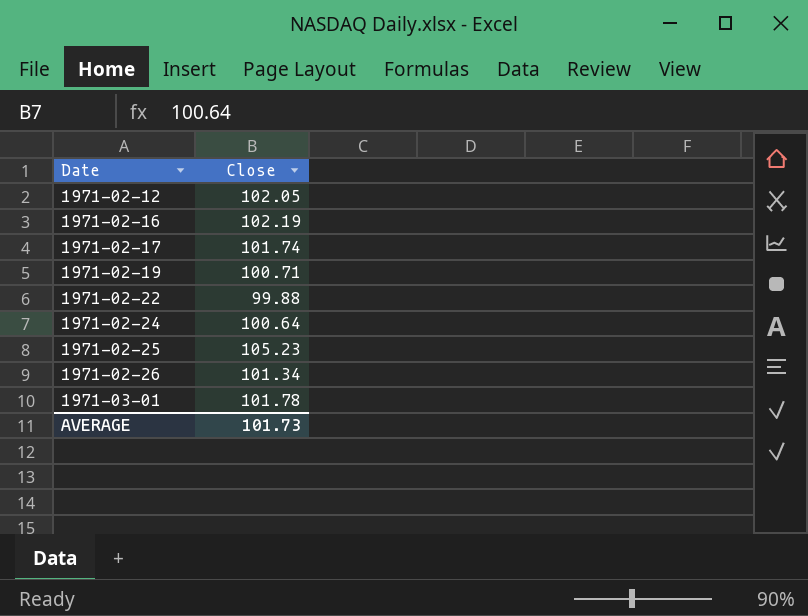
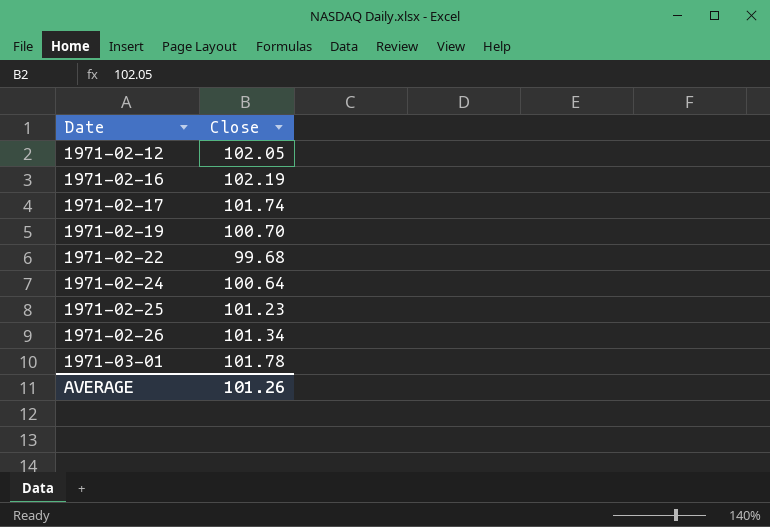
1971-02-19 | Close: 100.71 -> 100.70
1971-02-22 | Close: 99.88 -> 99.68
1971-02-25 | Close: 105.23 -> 101.23
AVERAGE | Close: 101.73 -> 101.26

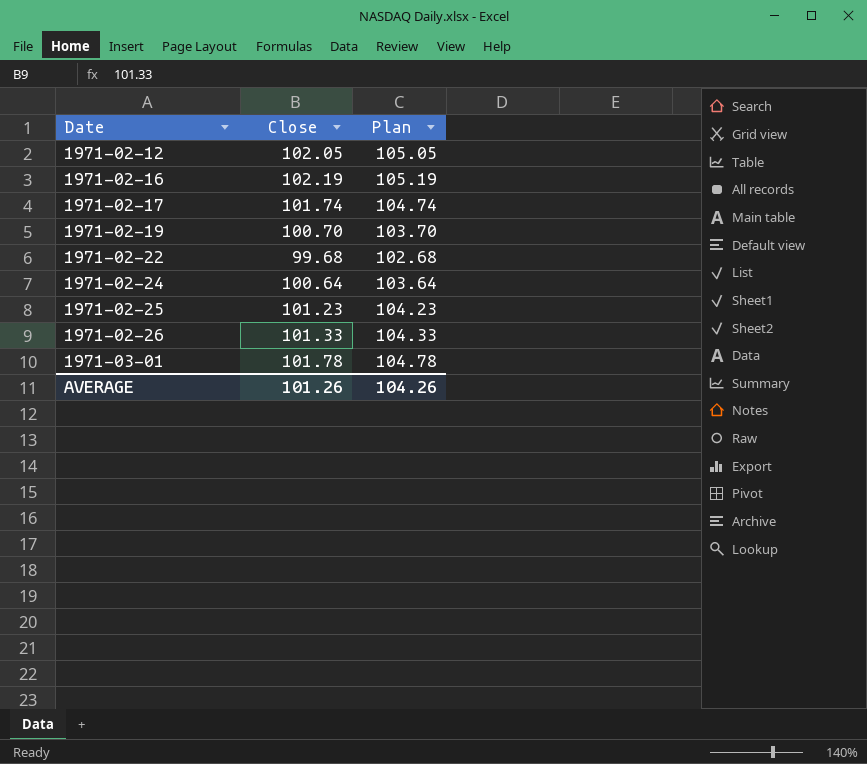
column Plan | formula: none -> [Close] + 3
1971-02-26 | Close: 101.34 -> 101.33

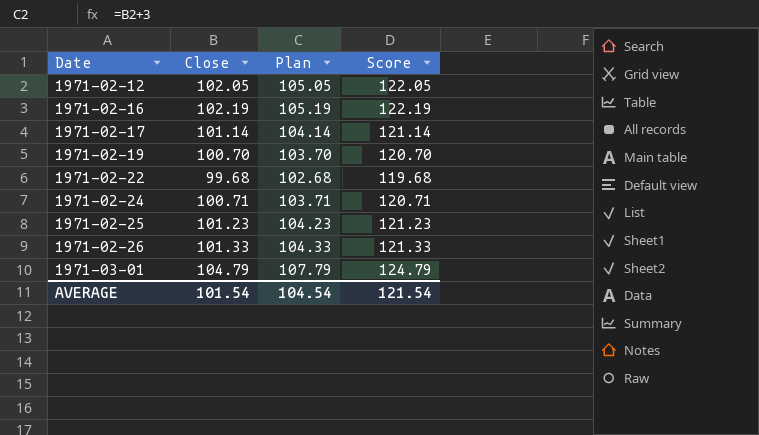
column Score | formula: none -> [Close] + 20
1971-02-17 | Close: 101.74 -> 101.14
1971-02-17 | Plan: 104.74 -> 104.14
1971-02-24 | Close: 100.64 -> 100.71
1971-02-24 | Plan: 103.64 -> 103.71
1971-03-01 | Close: 101.78 -> 104.79
1971-03-01 | Plan: 104.78 -> 107.79
AVERAGE | Close: 101.26 -> 101.54
AVERAGE | Plan: 104.26 -> 104.54

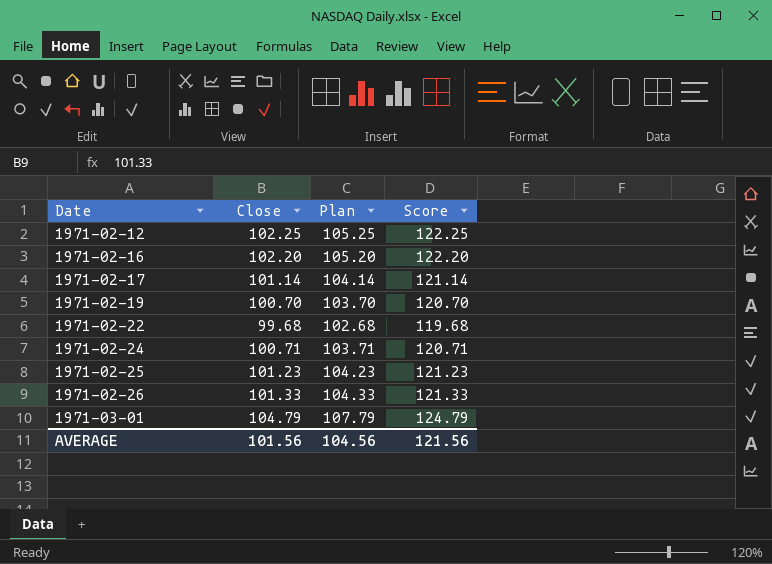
1971-02-12 | Close: 102.05 -> 102.25
1971-02-12 | Plan: 105.05 -> 105.25
1971-02-12 | Score: 122.05 -> 122.25
1971-02-16 | Close: 102.19 -> 102.20
1971-02-16 | Plan: 105.19 -> 105.20
1971-02-16 | Score: 122.19 -> 122.20
AVERAGE | Close: 101.54 -> 101.56
AVERAGE | Plan: 104.54 -> 104.56
AVERAGE | Score: 121.54 -> 121.56

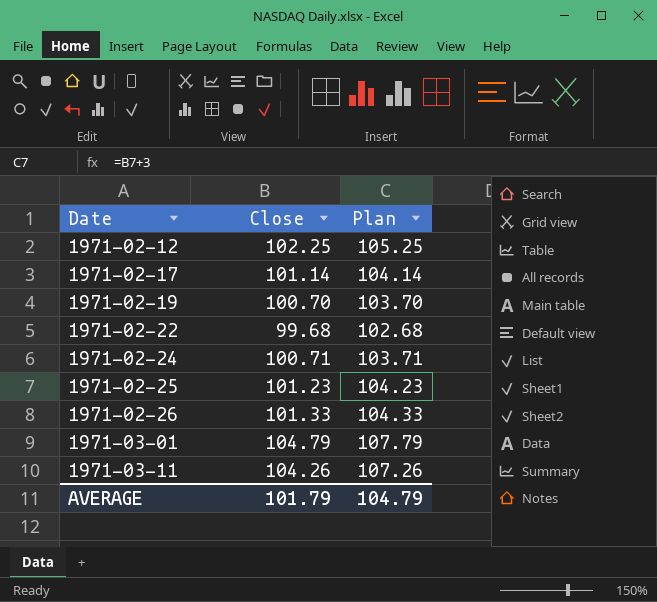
column Score | formula: [Close] + 20 -> none
row 1971-02-16: 102.20 | 105.20 | 122.20 -> none
row 1971-03-11: none -> 104.26 | 107.26
AVERAGE | Close: 101.56 -> 101.79
AVERAGE | Plan: 104.56 -> 104.79

